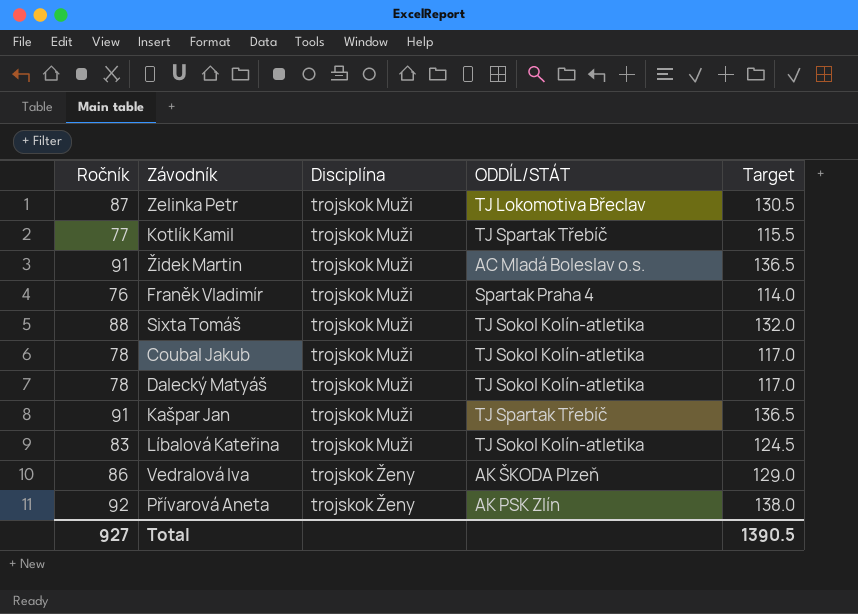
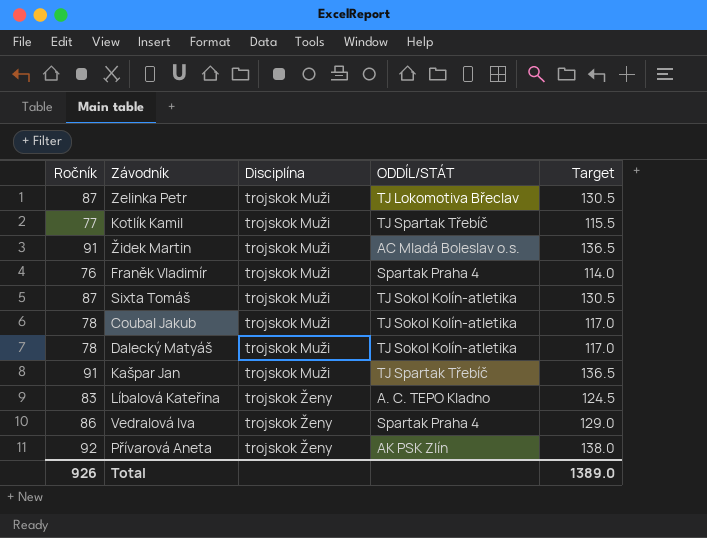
Sixta Tomáš | Ročník: 88 -> 87
Sixta Tomáš | Target: 132.0 -> 130.5
Líbalová Kateřina | Disciplína: trojskok Muži -> trojskok Ženy
Líbalová Kateřina | ODDÍL/STÁT: TJ Sokol Kolín-atletika -> A. C. TEPO Kladno
Vedralová Iva | ODDÍL/STÁT: AK ŠKODA Plzeň -> Spartak Praha 4
Total | Ročník: 927 -> 926
Total | Target: 1390.5 -> 1389.0

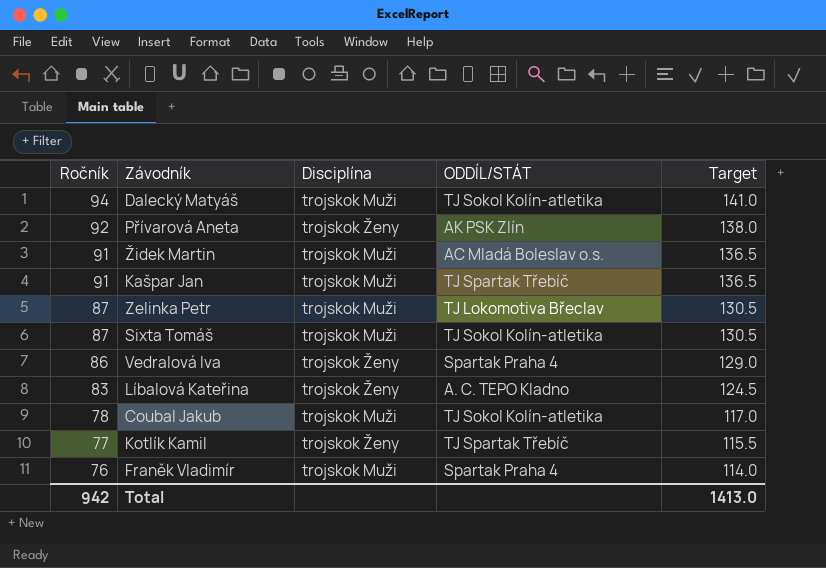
row order: Disciplína ascending -> Ročník descending
Dalecký Matyáš | Ročník: 78 -> 94
Dalecký Matyáš | Target: 117.0 -> 141.0
Kotlík Kamil | Disciplína: trojskok Muži -> trojskok Ženy
Total | Ročník: 926 -> 942
Total | Target: 1389.0 -> 1413.0

